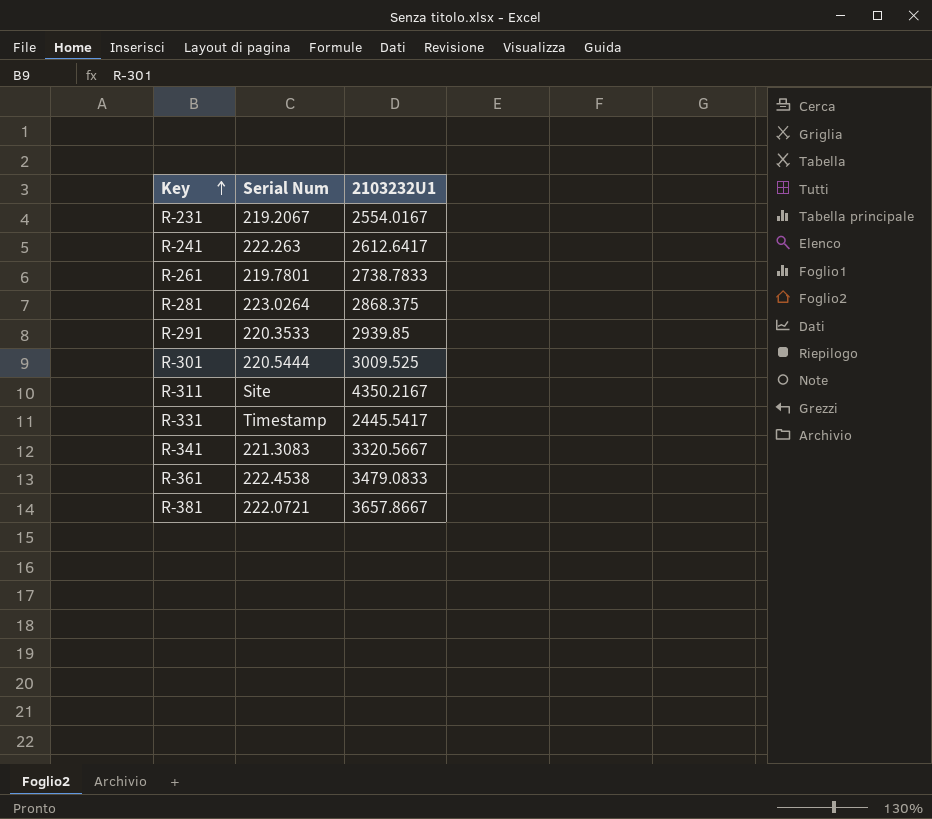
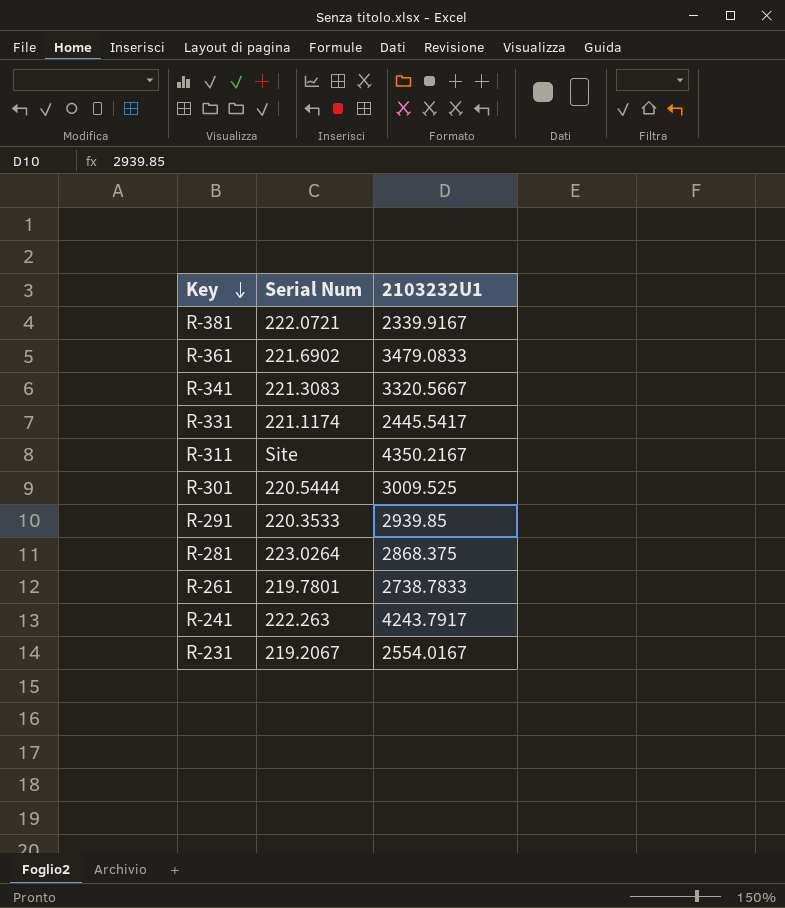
row order: Key ascending -> Key descending
R-381 | 2103232U1: 3657.8667 -> 2339.9167
R-361 | Serial Num: 222.4538 -> 221.6902
R-331 | Serial Num: Timestamp -> 221.1174
R-241 | 2103232U1: 2612.6417 -> 4243.7917

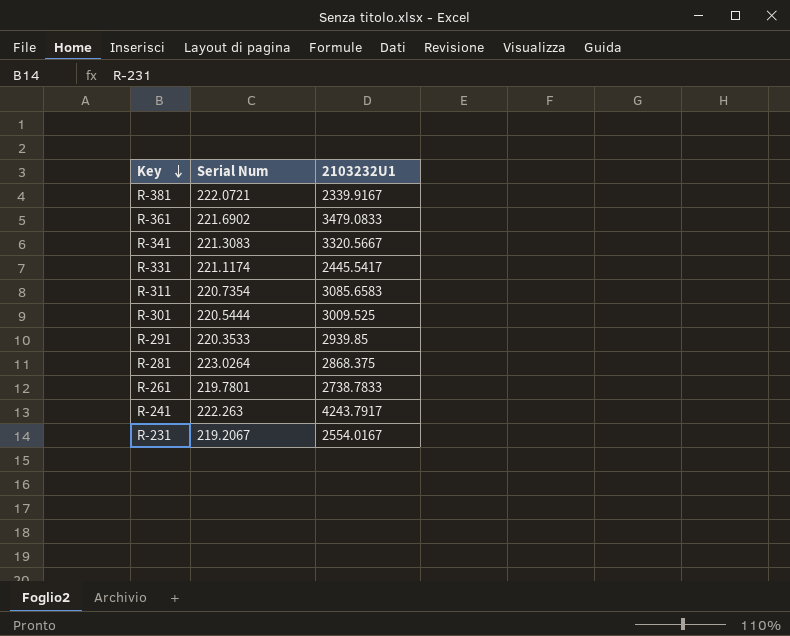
R-311 | Serial Num: Site -> 220.7354
R-311 | 2103232U1: 4350.2167 -> 3085.6583

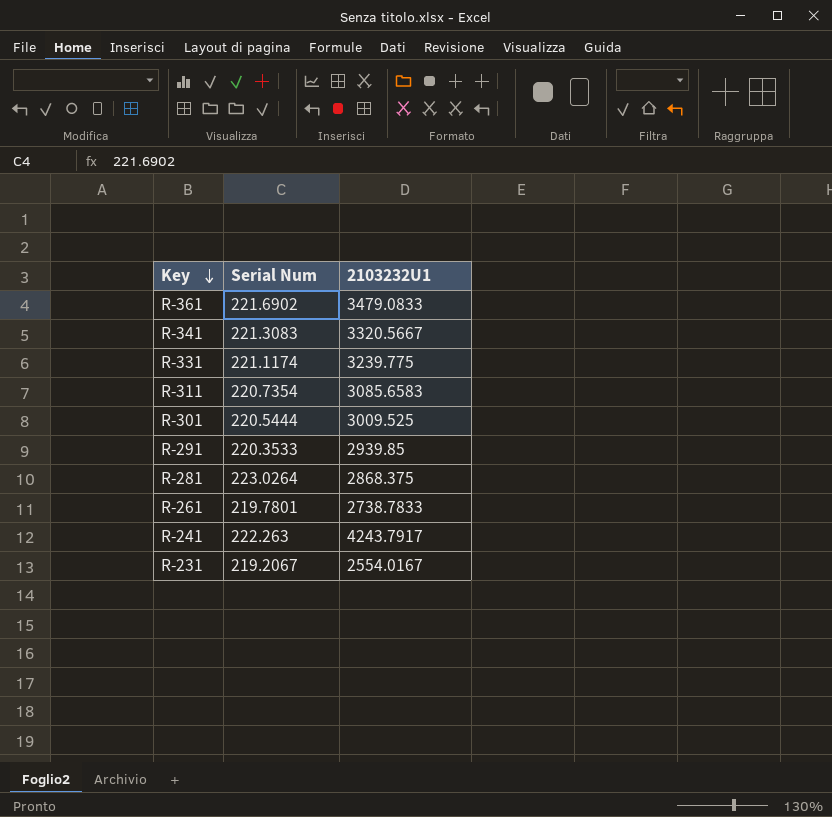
row R-381: 222.0721 | 2339.9167 -> none
R-331 | 2103232U1: 2445.5417 -> 3239.775

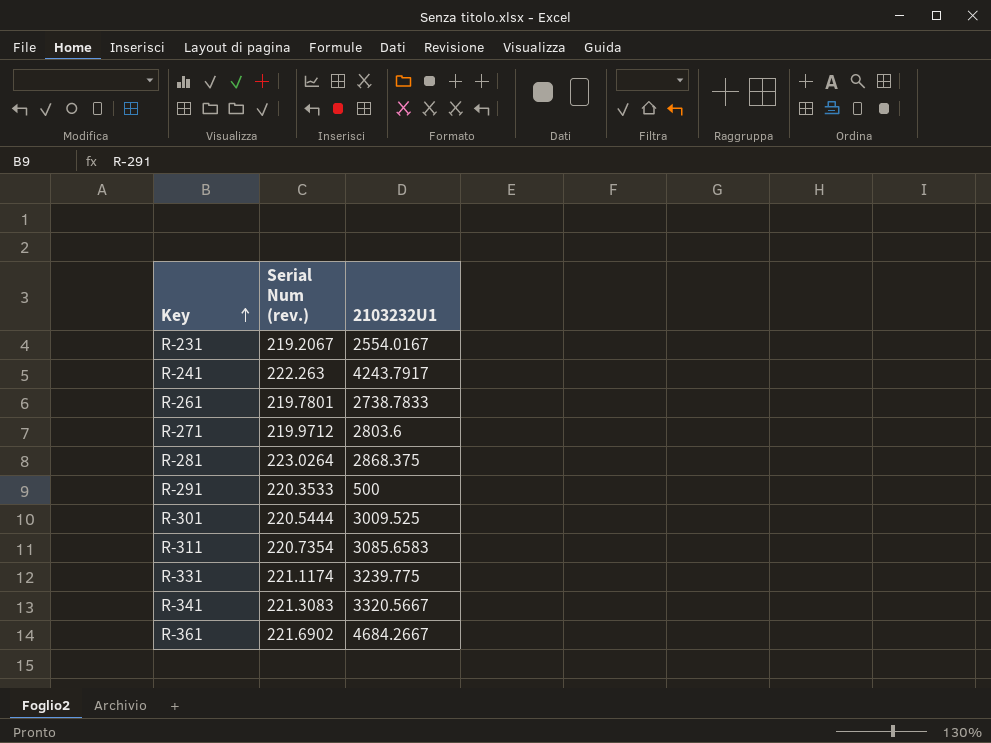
row order: Key descending -> Key ascending
column name: Serial Num -> Serial Num (rev.)
row R-271: none -> 219.9712 | 2803.6
R-291 | 2103232U1: 2939.85 -> 500
R-361 | 2103232U1: 3479.0833 -> 4684.2667

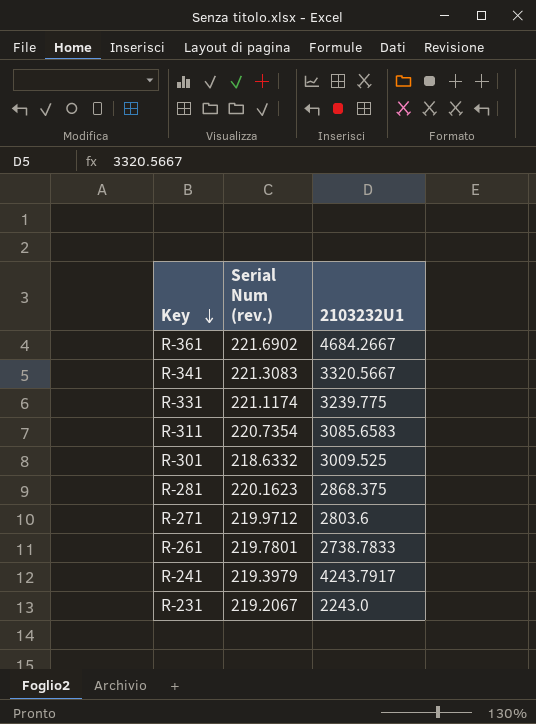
row order: Key ascending -> Key descending
row R-291: 220.3533 | 500 -> none
R-301 | Serial Num (rev.): 220.5444 -> 218.6332
R-281 | Serial Num (rev.): 223.0264 -> 220.1623
R-241 | Serial Num (rev.): 222.263 -> 219.3979
R-231 | 2103232U1: 2554.0167 -> 2243.0

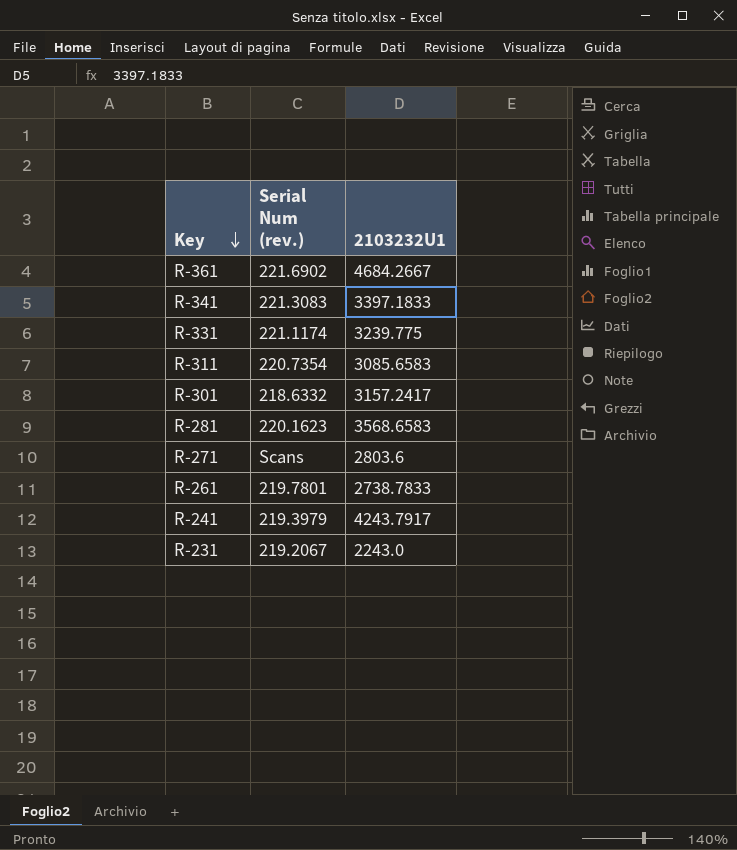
R-341 | 2103232U1: 3320.5667 -> 3397.1833
R-301 | 2103232U1: 3009.525 -> 3157.2417
R-281 | 2103232U1: 2868.375 -> 3568.6583
R-271 | Serial Num (rev.): 219.9712 -> Scans

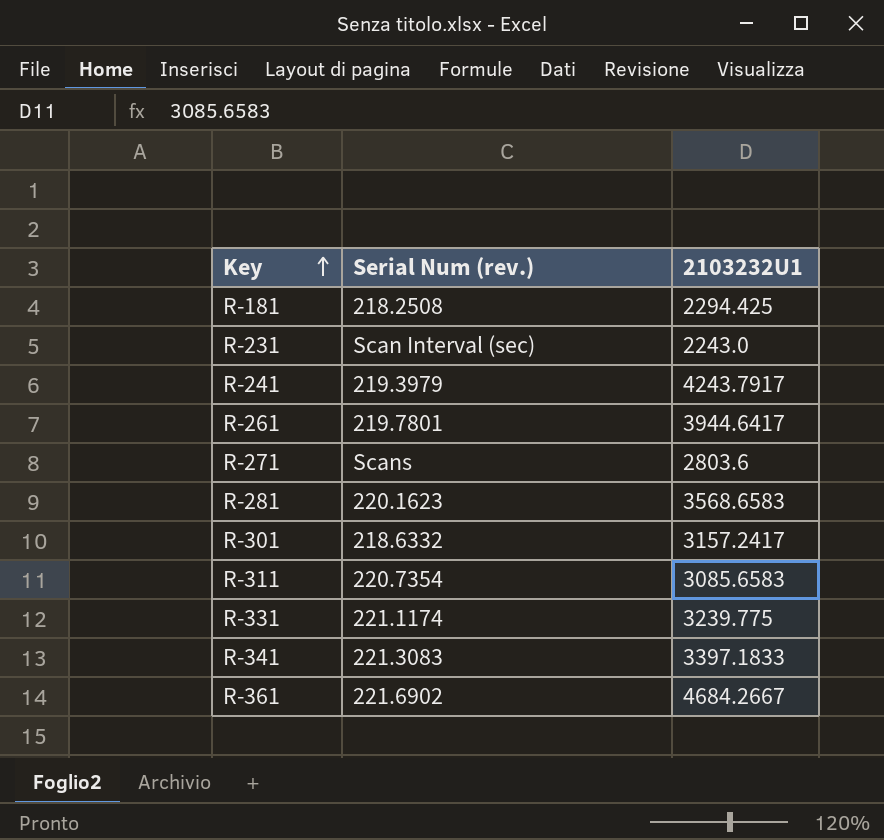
row order: Key descending -> Key ascending
row R-181: none -> 218.2508 | 2294.425
R-231 | Serial Num (rev.): 219.2067 -> Scan Interval (sec)
R-261 | 2103232U1: 2738.7833 -> 3944.6417

